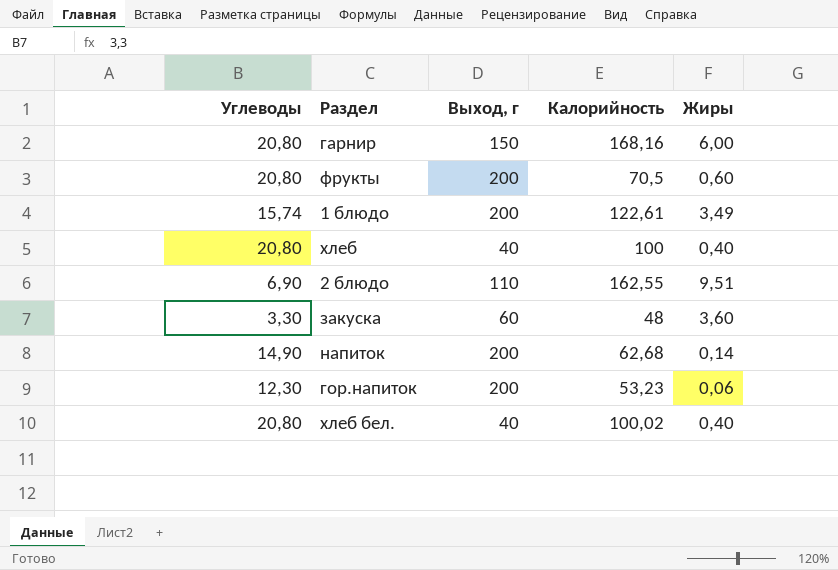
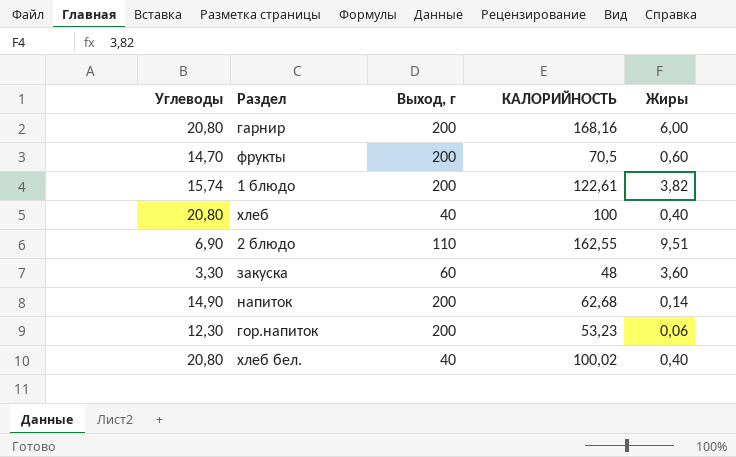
column name: Калорийность -> КАЛОРИЙНОСТЬ
гарнир | Выход, г: 150 -> 200
фрукты | Углеводы: 20,80 -> 14,70
1 блюдо | Жиры: 3,49 -> 3,82

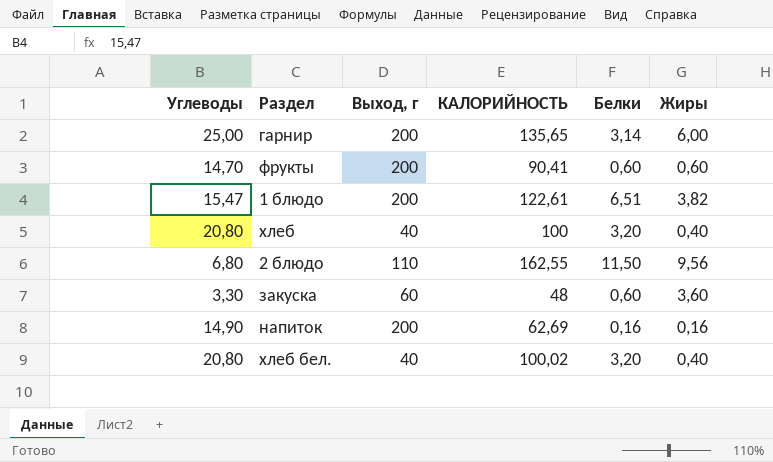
column Белки | position: none -> 5
row гор.напиток: 12,30 | 200 | 53,23 | 0,06 -> none
гарнир | Углеводы: 20,80 -> 25,00
гарнир | КАЛОРИЙНОСТЬ: 168,16 -> 135,65
фрукты | КАЛОРИЙНОСТЬ: 70,5 -> 90,41
1 блюдо | Углеводы: 15,74 -> 15,47
2 блюдо | Углеводы: 6,90 -> 6,80
2 блюдо | Жиры: 9,51 -> 9,56
напиток | КАЛОРИЙНОСТЬ: 62,68 -> 62,69
напиток | Жиры: 0,14 -> 0,16

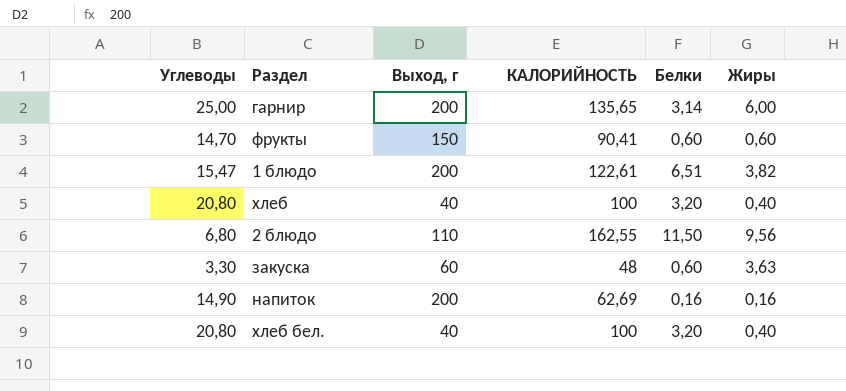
фрукты | Выход, г: 200 -> 150
закуска | Жиры: 3,60 -> 3,63
хлеб бел. | КАЛОРИЙНОСТЬ: 100,02 -> 100

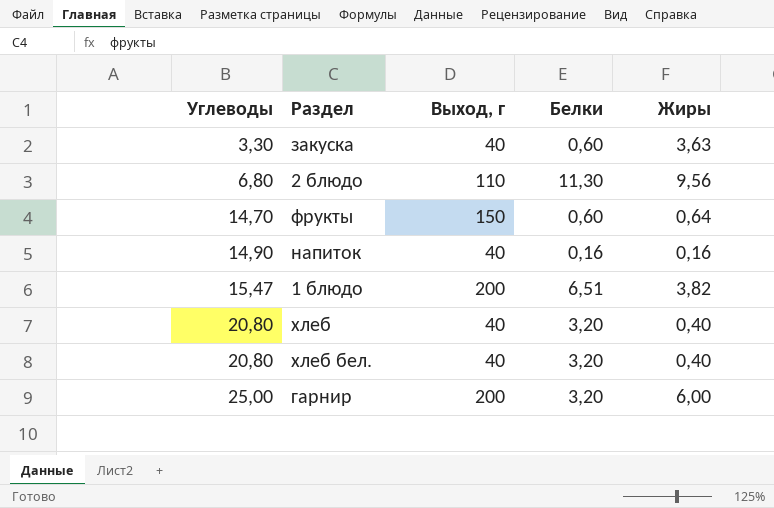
row order: none -> Углеводы ascending
column КАЛОРИЙНОСТЬ | position: 4 -> none
закуска | Выход, г: 60 -> 40
2 блюдо | Белки: 11,50 -> 11,30
фрукты | Жиры: 0,60 -> 0,64
напиток | Выход, г: 200 -> 40
гарнир | Белки: 3,14 -> 3,20

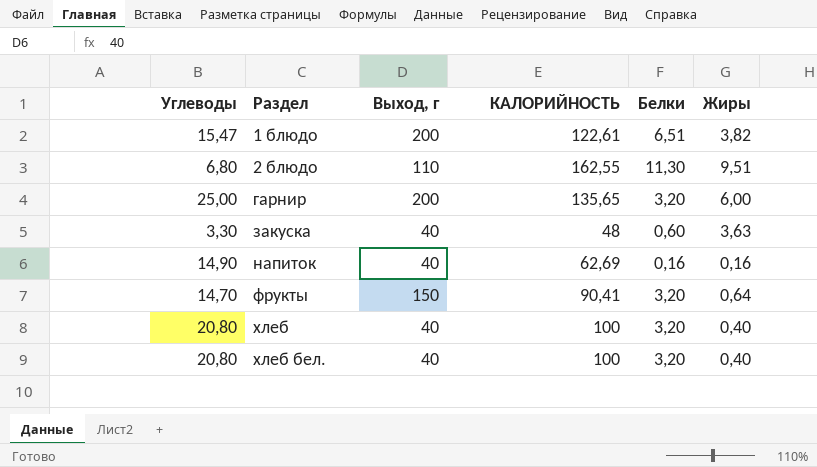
row order: Углеводы ascending -> Раздел ascending
column КАЛОРИЙНОСТЬ | position: none -> 4
2 блюдо | Жиры: 9,56 -> 9,51
фрукты | Белки: 0,60 -> 3,20

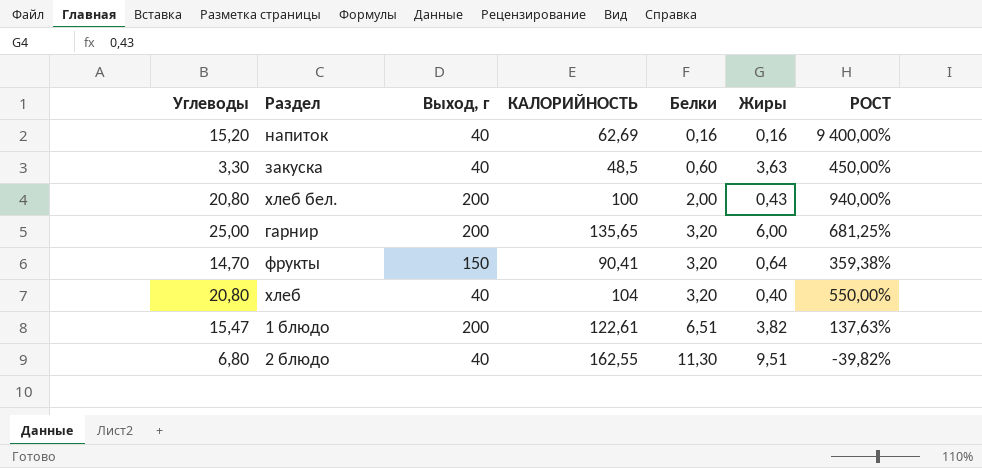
row order: Раздел ascending -> Белки ascending
column РОСТ | formula: none -> ([Углеводы] - [Белки]) / [Белки]
напиток | Углеводы: 14,90 -> 15,20
закуска | КАЛОРИЙНОСТЬ: 48 -> 48,5
хлеб бел. | Выход, г: 40 -> 200
хлеб бел. | Белки: 3,20 -> 2,00
хлеб бел. | Жиры: 0,40 -> 0,43
хлеб | КАЛОРИЙНОСТЬ: 100 -> 104
2 блюдо | Выход, г: 110 -> 40

